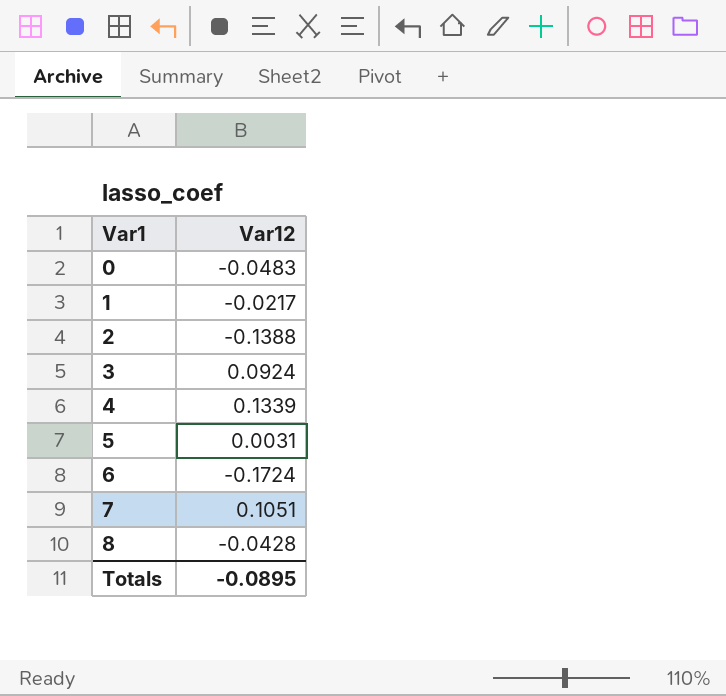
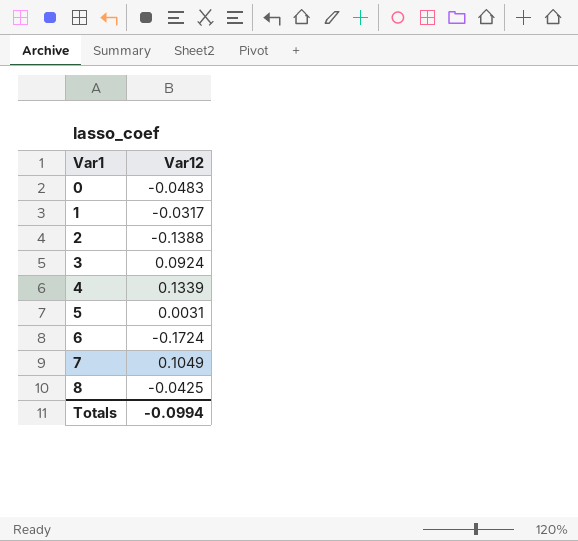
1 | Var12: -0.0217 -> -0.0317
7 | Var12: 0.1051 -> 0.1049
8 | Var12: -0.0428 -> -0.0425
Totals | Var12: -0.0895 -> -0.0994

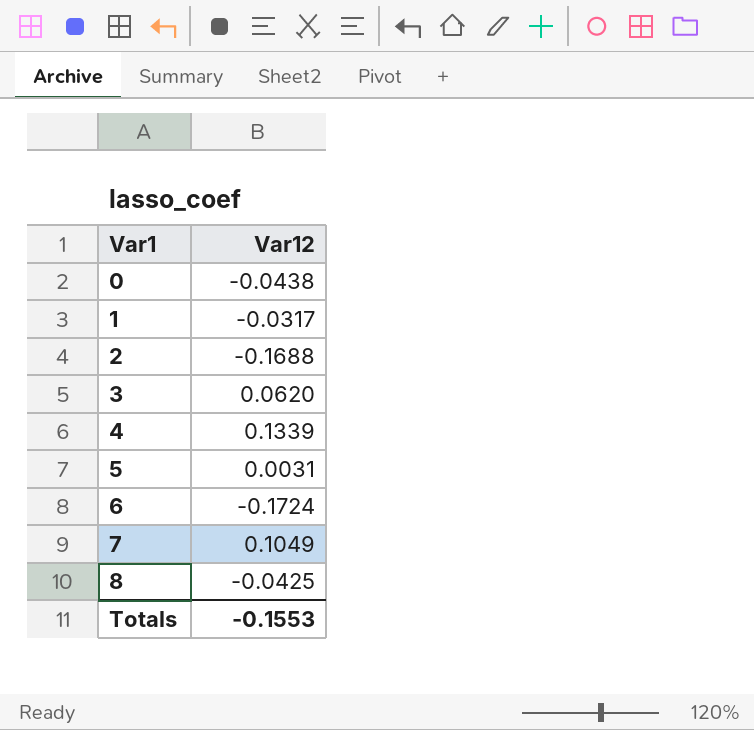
0 | Var12: -0.0483 -> -0.0438
2 | Var12: -0.1388 -> -0.1688
3 | Var12: 0.0924 -> 0.0620
Totals | Var12: -0.0994 -> -0.1553

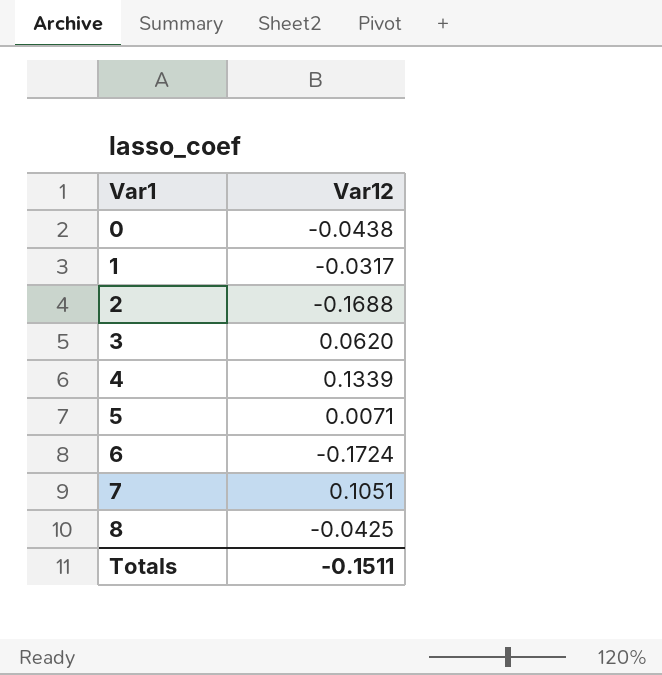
5 | Var12: 0.0031 -> 0.0071
7 | Var12: 0.1049 -> 0.1051
Totals | Var12: -0.1553 -> -0.1511

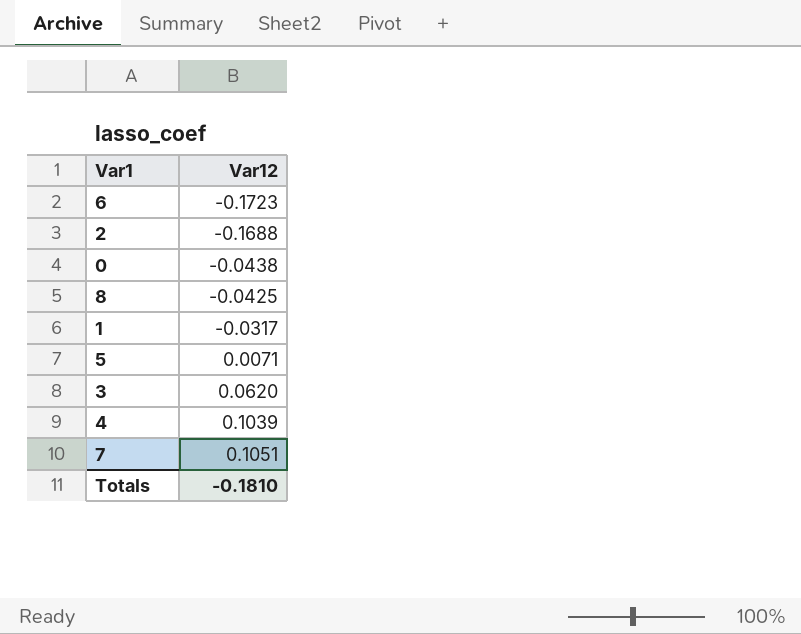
row order: Var1 ascending -> Var12 ascending
6 | Var12: -0.1724 -> -0.1723
4 | Var12: 0.1339 -> 0.1039
Totals | Var12: -0.1511 -> -0.1810

